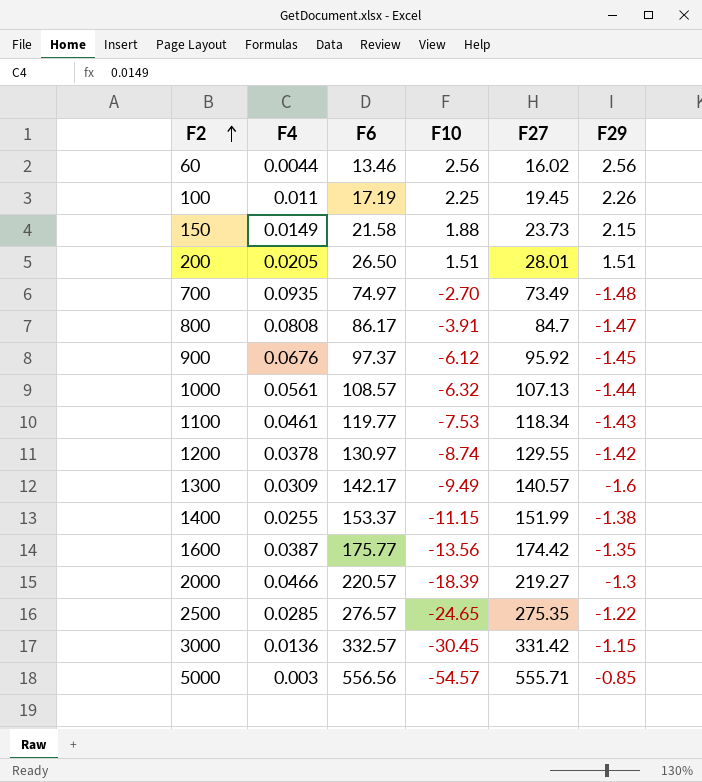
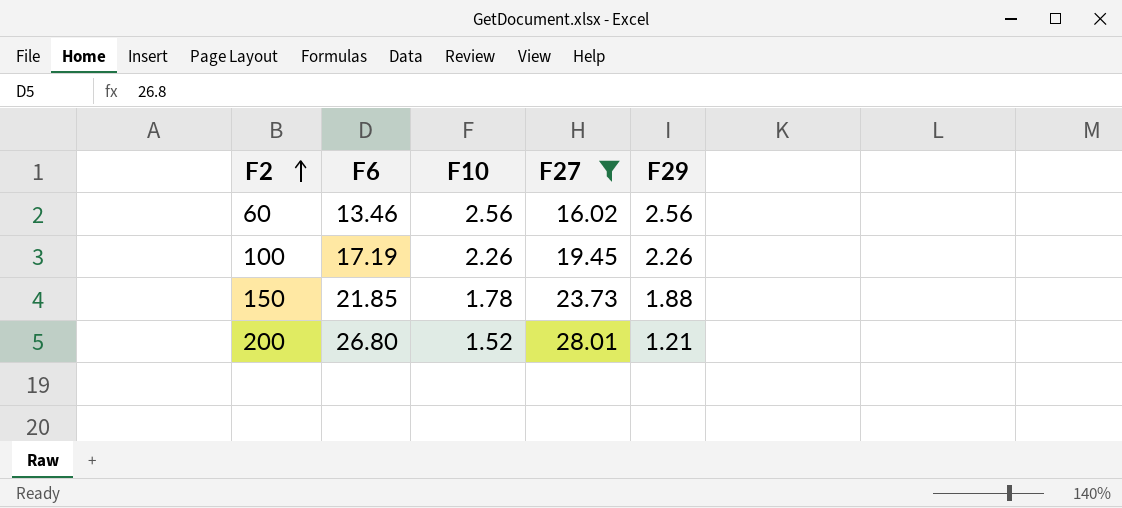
filter: none -> F27 <= 28.01
column F4 | position: 2 -> none
100 | F10: 2.25 -> 2.26
150 | F6: 21.58 -> 21.85
150 | F10: 1.88 -> 1.78
150 | F29: 2.15 -> 1.88
200 | F6: 26.50 -> 26.80
200 | F10: 1.51 -> 1.52
200 | F29: 1.51 -> 1.21

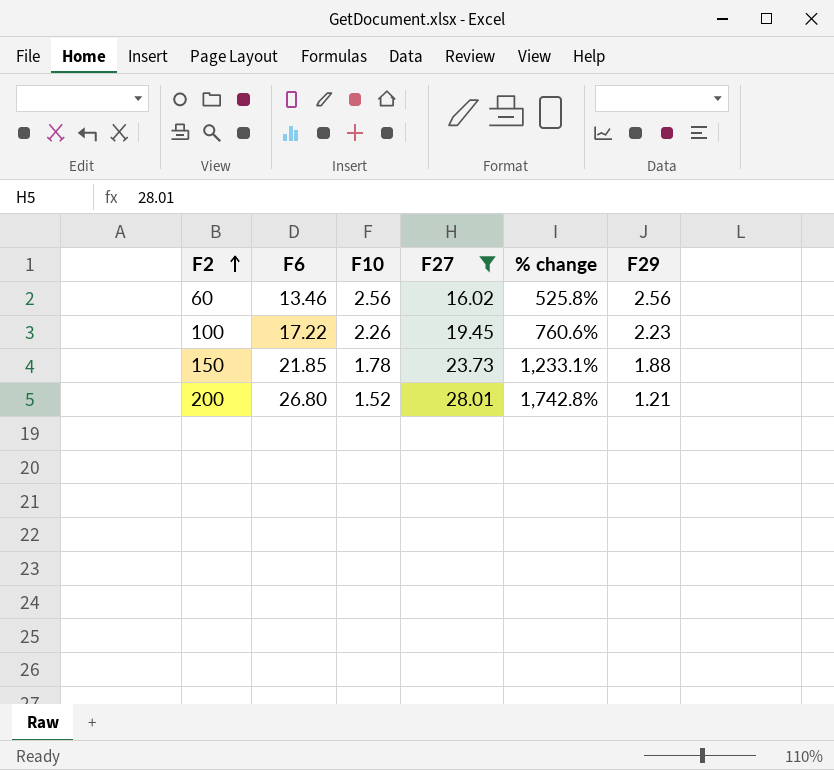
column % change | formula: none -> ([F27] - [F10]) / [F10]
100 | F6: 17.19 -> 17.22
100 | F29: 2.26 -> 2.23

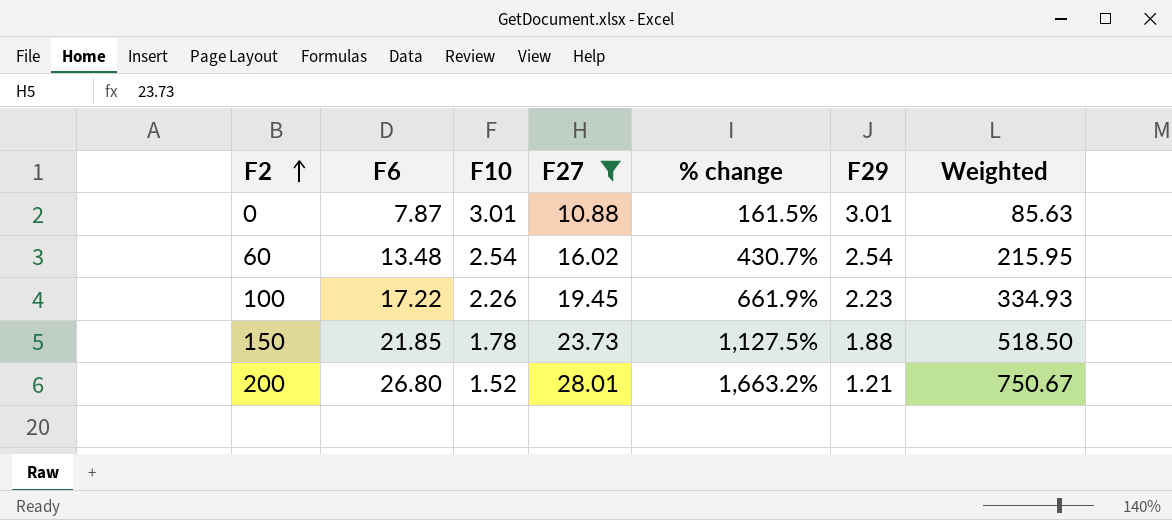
column % change | formula: ([F27] - [F10]) / [F10] -> ([F6] - [F10]) / [F10]
column Weighted | formula: none -> [F6] * [F27]
row 0: none -> 7.87 | 3.01 | 10.88 | 161.5% | 3.01 | 85.63
60 | F6: 13.46 -> 13.48
60 | F10: 2.56 -> 2.54
60 | F29: 2.56 -> 2.54

